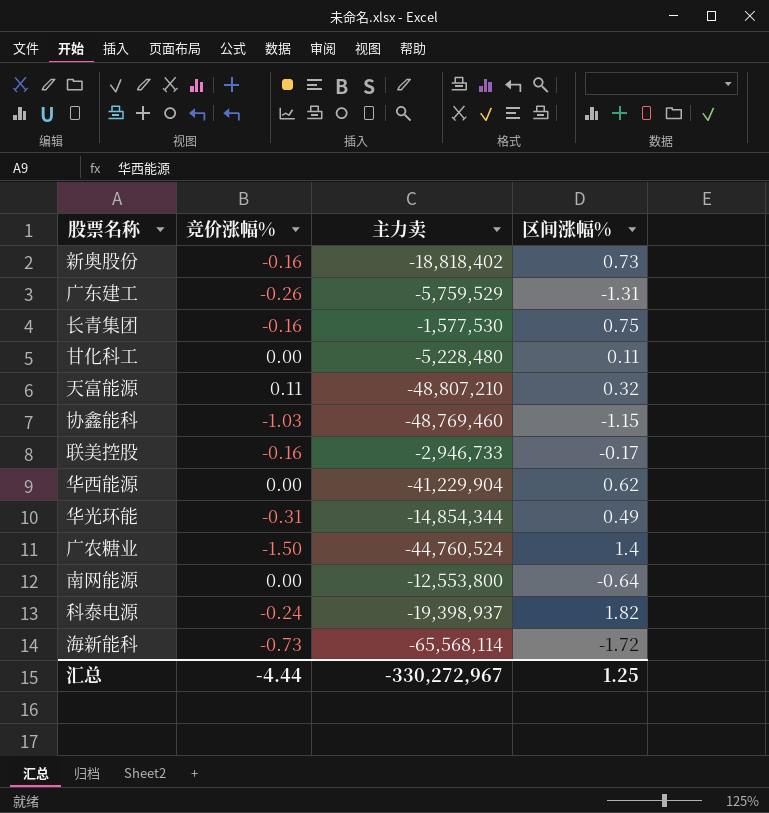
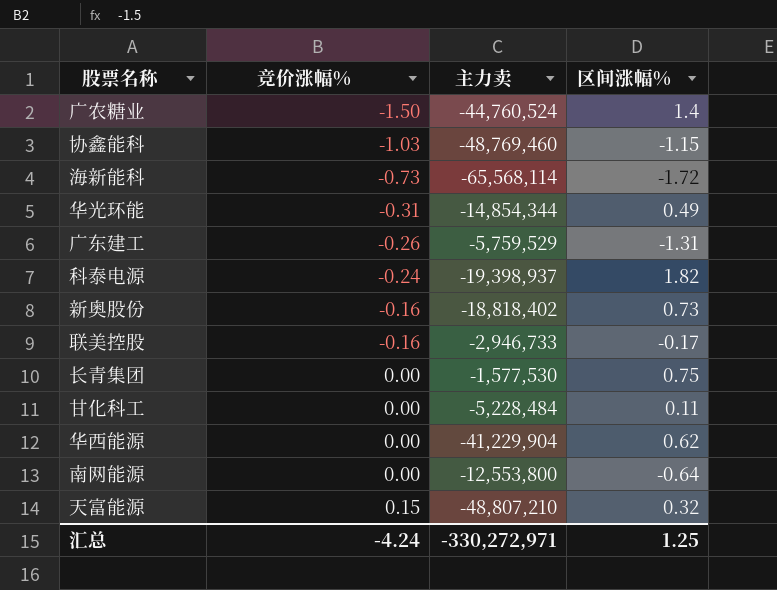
row order: none -> 竞价涨幅% ascending
长青集团 | 竞价涨幅%: -0.16 -> 0.00
甘化科工 | 主力卖: -5,228,480 -> -5,228,484
天富能源 | 竞价涨幅%: 0.11 -> 0.15
汇总 | 竞价涨幅%: -4.44 -> -4.24
汇总 | 主力卖: -330,272,967 -> -330,272,971

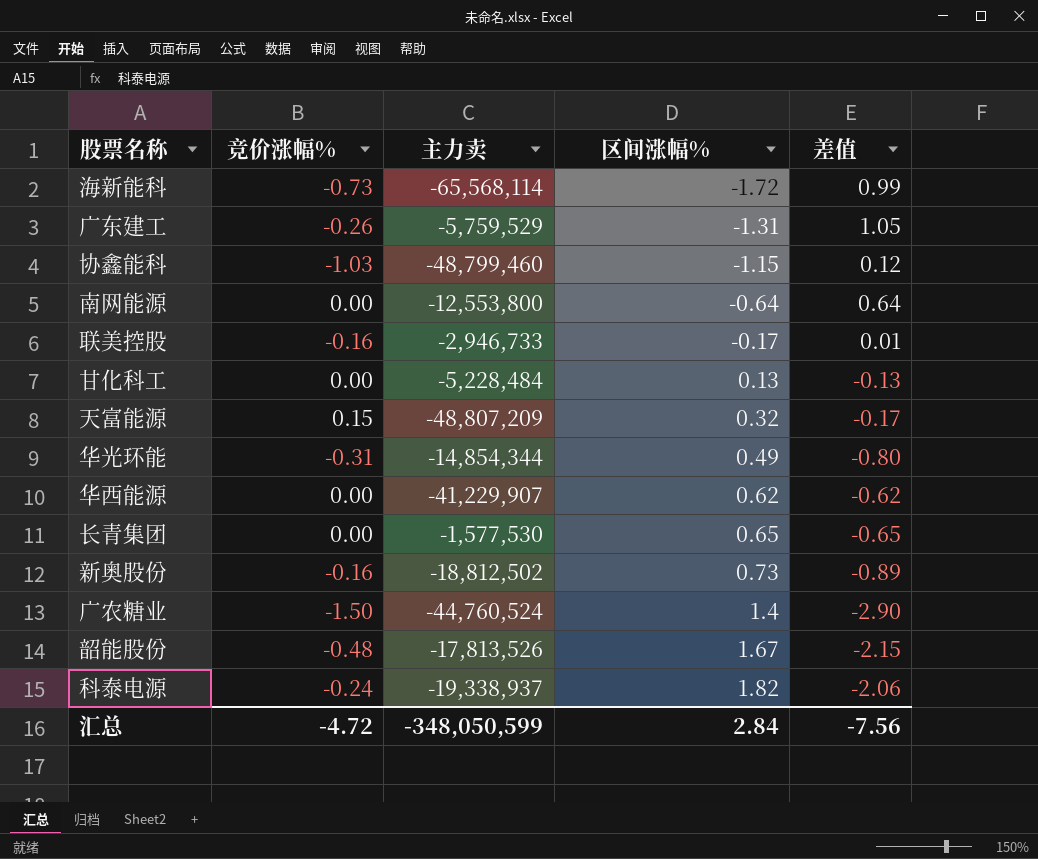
row order: 竞价涨幅% ascending -> 区间涨幅% ascending
column 差值 | formula: none -> [竞价涨幅%] - [区间涨幅%]
协鑫能科 | 主力卖: -48,769,460 -> -48,799,460
甘化科工 | 区间涨幅%: 0.11 -> 0.13
天富能源 | 主力卖: -48,807,210 -> -48,807,209
华西能源 | 主力卖: -41,229,904 -> -41,229,907
长青集团 | 区间涨幅%: 0.75 -> 0.65
新奥股份 | 主力卖: -18,818,402 -> -18,812,502
row 韶能股份: none -> -0.48 | -17,813,526 | 1.67 | -2.15
科泰电源 | 主力卖: -19,398,937 -> -19,338,937
汇总 | 竞价涨幅%: -4.24 -> -4.72
汇总 | 主力卖: -330,272,971 -> -348,050,599
汇总 | 区间涨幅%: 1.25 -> 2.84

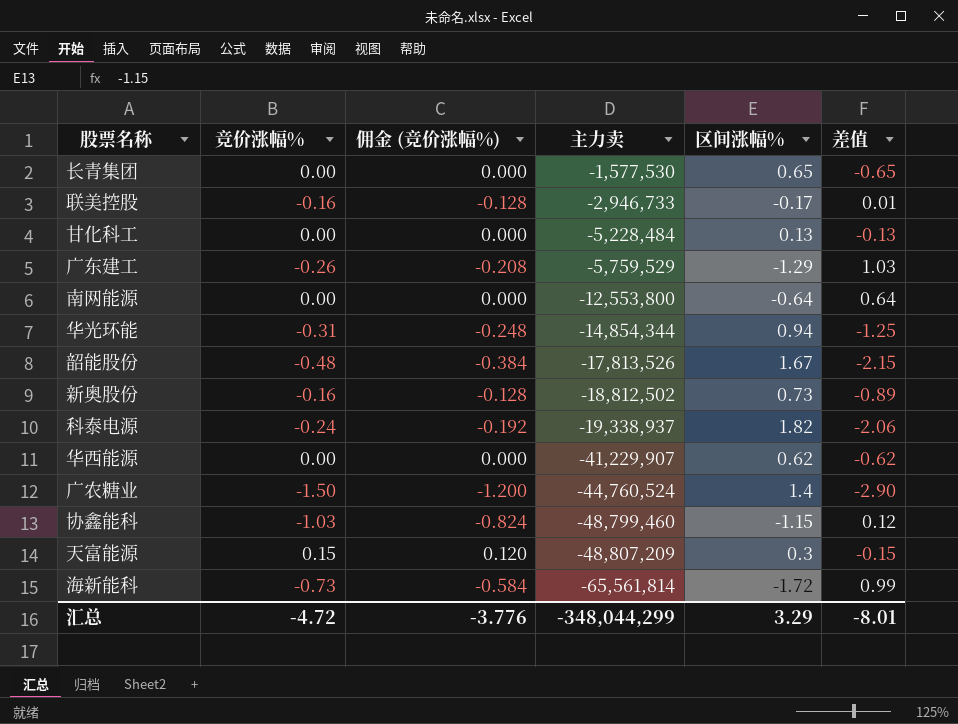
row order: 区间涨幅% ascending -> 主力卖 descending
column 佣金 (竞价涨幅%) | formula: none -> [竞价涨幅%] * 0.8
广东建工 | 区间涨幅%: -1.31 -> -1.29
广东建工 | 差值: 1.05 -> 1.03
华光环能 | 区间涨幅%: 0.49 -> 0.94
华光环能 | 差值: -0.80 -> -1.25
天富能源 | 区间涨幅%: 0.32 -> 0.3
天富能源 | 差值: -0.17 -> -0.15
海新能科 | 主力卖: -65,568,114 -> -65,561,814
汇总 | 主力卖: -348,050,599 -> -348,044,299
汇总 | 区间涨幅%: 2.84 -> 3.29
汇总 | 差值: -7.56 -> -8.01

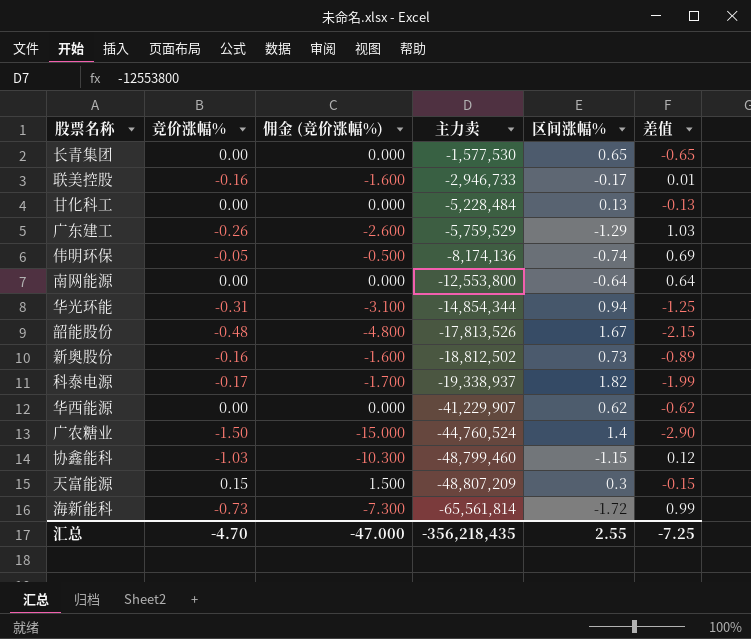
column 佣金 (竞价涨幅%) | formula: [竞价涨幅%] * 0.8 -> [竞价涨幅%] * 10
row 伟明环保: none -> -0.05 | -0.500 | -8,174,136 | -0.74 | 0.69
科泰电源 | 竞价涨幅%: -0.24 -> -0.17
科泰电源 | 差值: -2.06 -> -1.99
汇总 | 竞价涨幅%: -4.72 -> -4.70
汇总 | 佣金 (竞价涨幅%): -3.776 -> -47.000
汇总 | 主力卖: -348,044,299 -> -356,218,435
汇总 | 区间涨幅%: 3.29 -> 2.55
汇总 | 差值: -8.01 -> -7.25

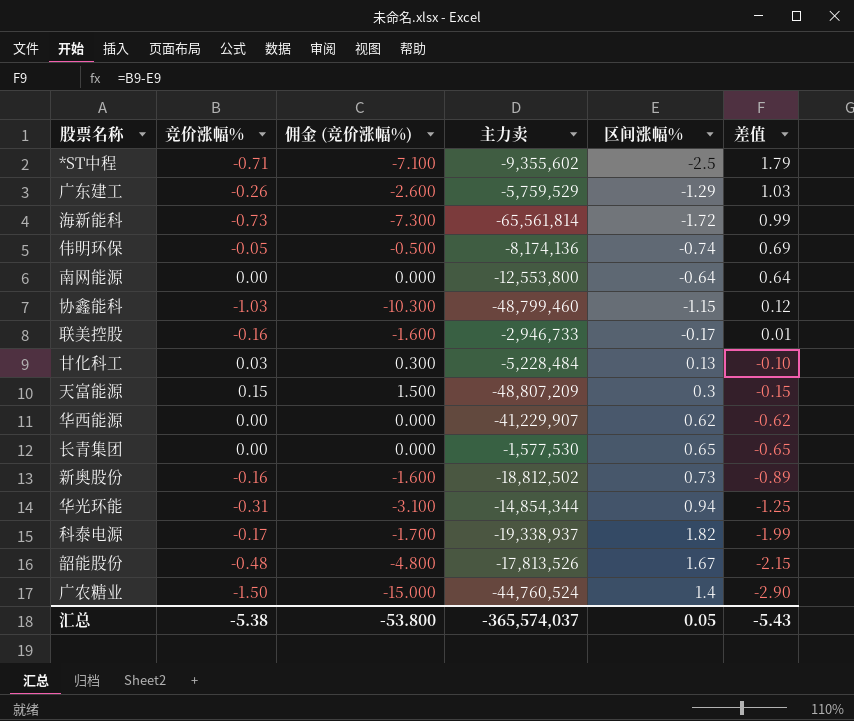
row order: 主力卖 descending -> 差值 descending
row *ST中程: none -> -0.71 | -7.100 | -9,355,602 | -2.5 | 1.79
甘化科工 | 竞价涨幅%: 0.00 -> 0.03
甘化科工 | 佣金 (竞价涨幅%): 0.000 -> 0.300
甘化科工 | 差值: -0.13 -> -0.10
汇总 | 竞价涨幅%: -4.70 -> -5.38
汇总 | 佣金 (竞价涨幅%): -47.000 -> -53.800
汇总 | 主力卖: -356,218,435 -> -365,574,037
汇总 | 区间涨幅%: 2.55 -> 0.05
汇总 | 差值: -7.25 -> -5.43

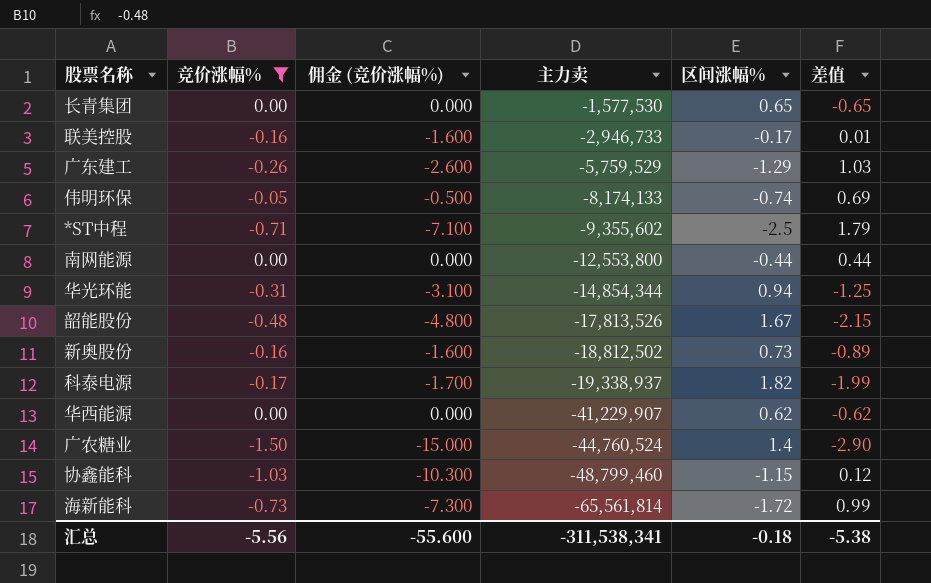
filter: none -> 竞价涨幅% <= 0.00
row order: 差值 descending -> 主力卖 descending
伟明环保 | 主力卖: -8,174,136 -> -8,174,133
南网能源 | 区间涨幅%: -0.64 -> -0.44
南网能源 | 差值: 0.64 -> 0.44
汇总 | 竞价涨幅%: -5.38 -> -5.56
汇总 | 佣金 (竞价涨幅%): -53.800 -> -55.600
汇总 | 主力卖: -365,574,037 -> -311,538,341
汇总 | 区间涨幅%: 0.05 -> -0.18
汇总 | 差值: -5.43 -> -5.38

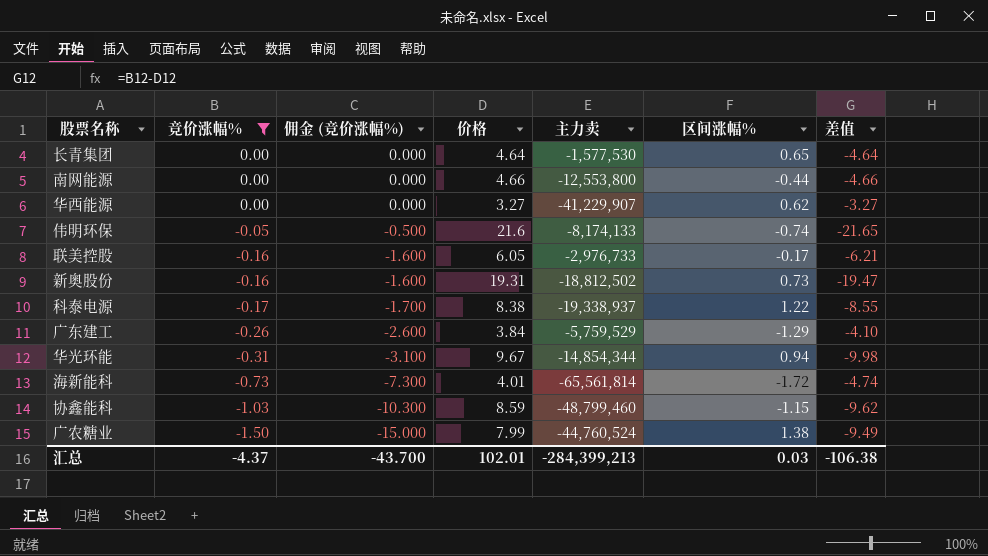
row order: 主力卖 descending -> 竞价涨幅% descending
column 价格 | position: none -> 4
column 差值 | formula: [竞价涨幅%] - [区间涨幅%] -> [竞价涨幅%] - [价格]
row *ST中程: -0.71 | -7.100 | -9,355,602 | -2.5 | 1.79 -> none
row 韶能股份: -0.48 | -4.800 | -17,813,526 | 1.67 | -2.15 -> none
联美控股 | 主力卖: -2,946,733 -> -2,976,733
科泰电源 | 区间涨幅%: 1.82 -> 1.22
广农糖业 | 区间涨幅%: 1.4 -> 1.38
汇总 | 竞价涨幅%: -5.56 -> -4.37
汇总 | 佣金 (竞价涨幅%): -55.600 -> -43.700
汇总 | 主力卖: -311,538,341 -> -284,399,213
汇总 | 区间涨幅%: -0.18 -> 0.03
汇总 | 差值: -5.38 -> -106.38

